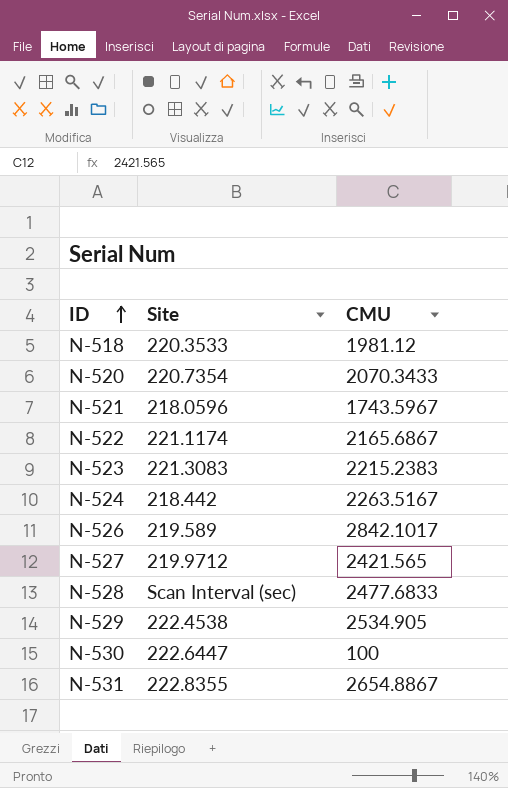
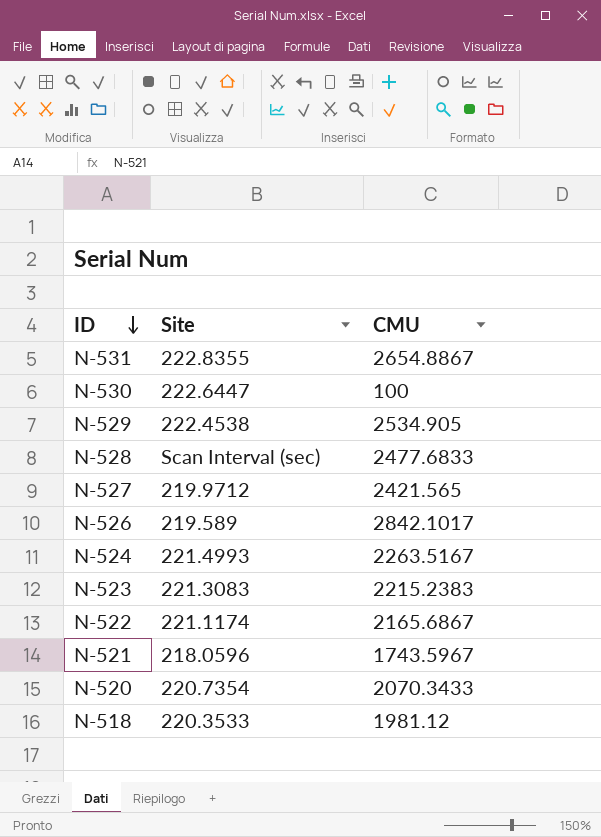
row order: ID ascending -> ID descending
N-524 | Site: 218.442 -> 221.4993

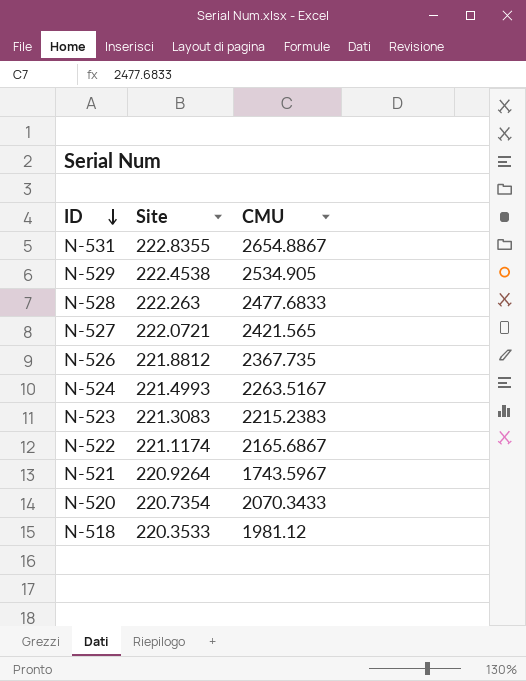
row N-530: 222.6447 | 100 -> none
N-528 | Site: Scan Interval (sec) -> 222.263
N-527 | Site: 219.9712 -> 222.0721
N-526 | Site: 219.589 -> 221.8812
N-526 | CMU: 2842.1017 -> 2367.735
N-521 | Site: 218.0596 -> 220.9264

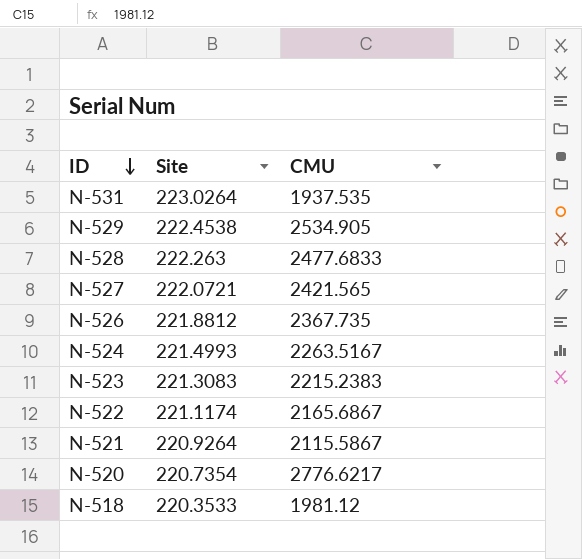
N-531 | Site: 222.8355 -> 223.0264
N-531 | CMU: 2654.8867 -> 1937.535
N-521 | CMU: 1743.5967 -> 2115.5867
N-520 | CMU: 2070.3433 -> 2776.6217

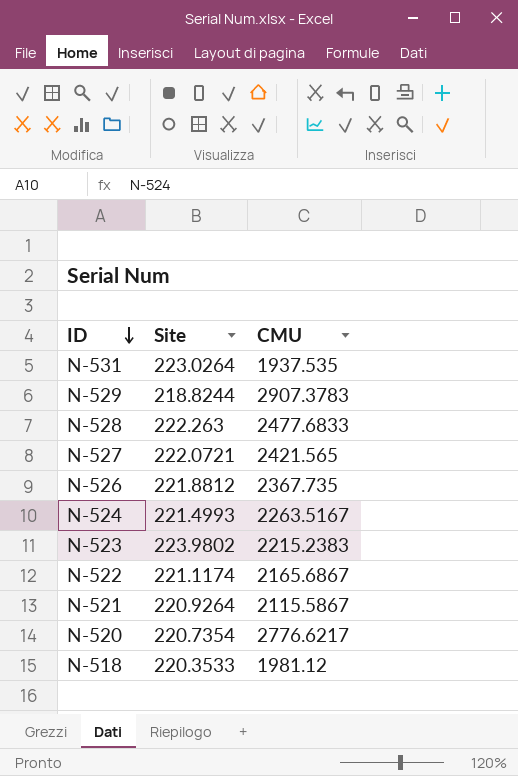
N-529 | Site: 222.4538 -> 218.8244
N-529 | CMU: 2534.905 -> 2907.3783
N-523 | Site: 221.3083 -> 223.9802

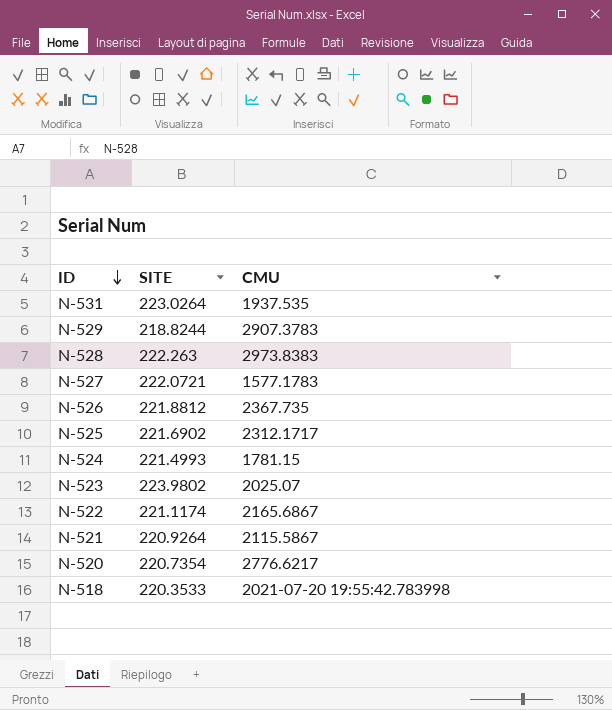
column name: Site -> SITE
N-528 | CMU: 2477.6833 -> 2973.8383
N-527 | CMU: 2421.565 -> 1577.1783
row N-525: none -> 221.6902 | 2312.1717
N-524 | CMU: 2263.5167 -> 1781.15
N-523 | CMU: 2215.2383 -> 2025.07
N-518 | CMU: 1981.12 -> 2021-07-20 19:55:42.783998

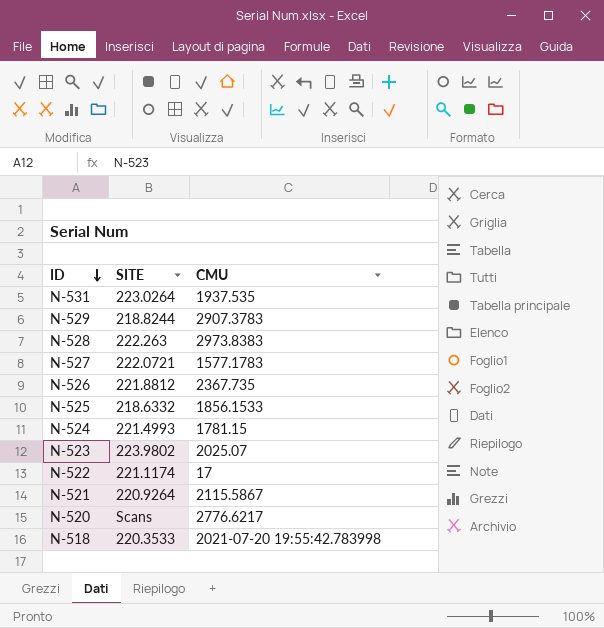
N-525 | SITE: 221.6902 -> 218.6332
N-525 | CMU: 2312.1717 -> 1856.1533
N-522 | CMU: 2165.6867 -> 17
N-520 | SITE: 220.7354 -> Scans

